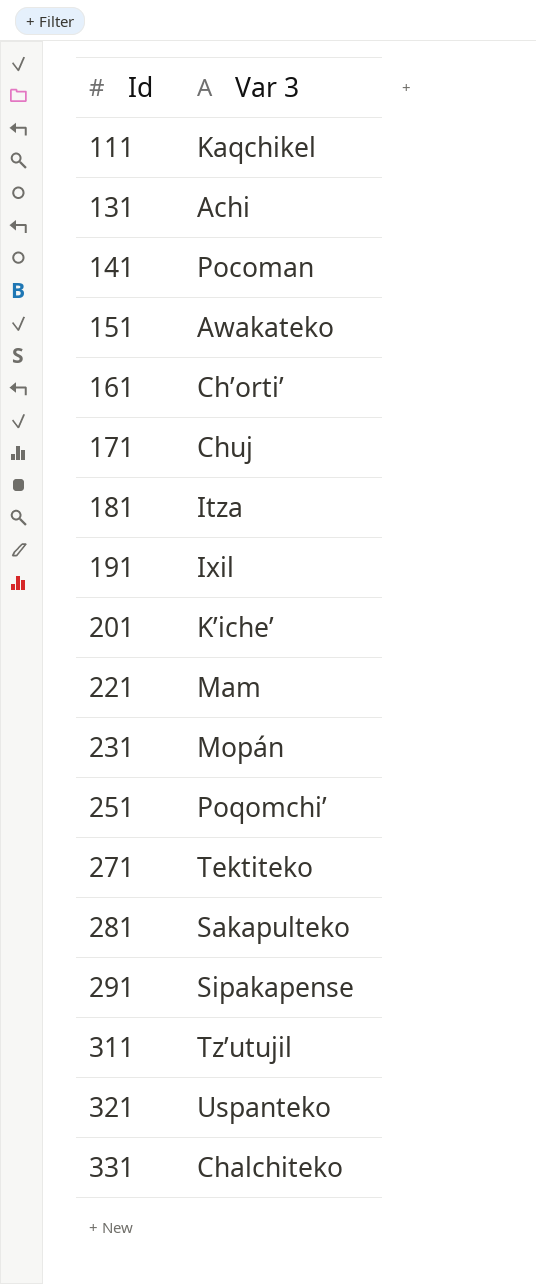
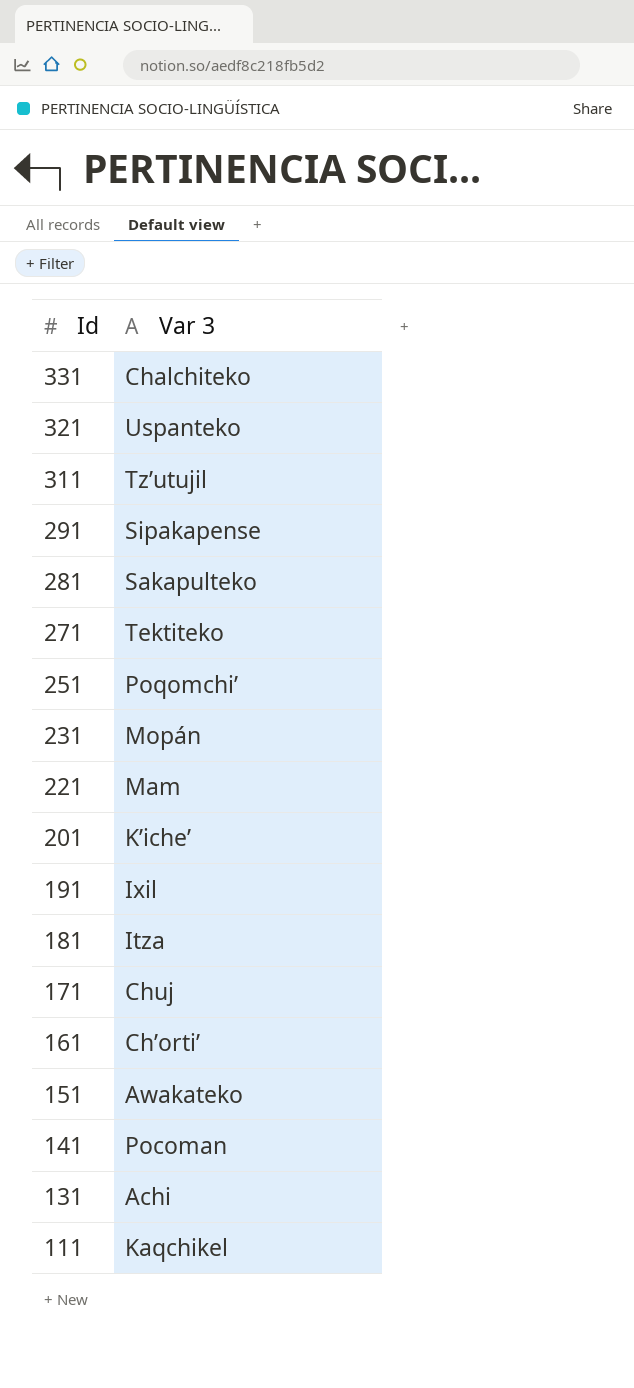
row order: Id ascending -> Id descending

